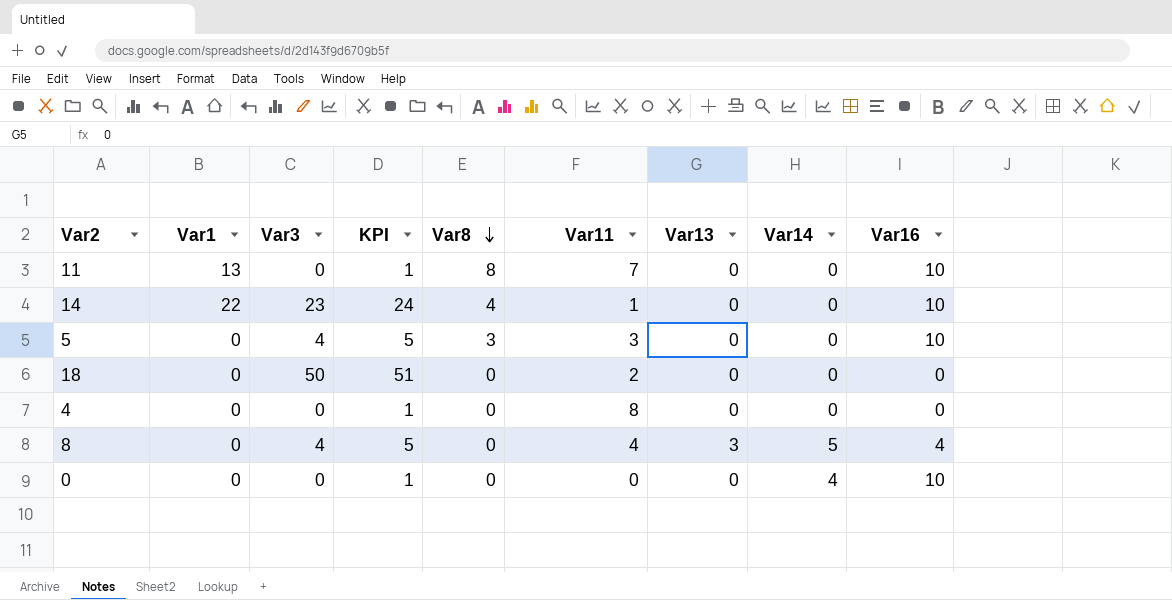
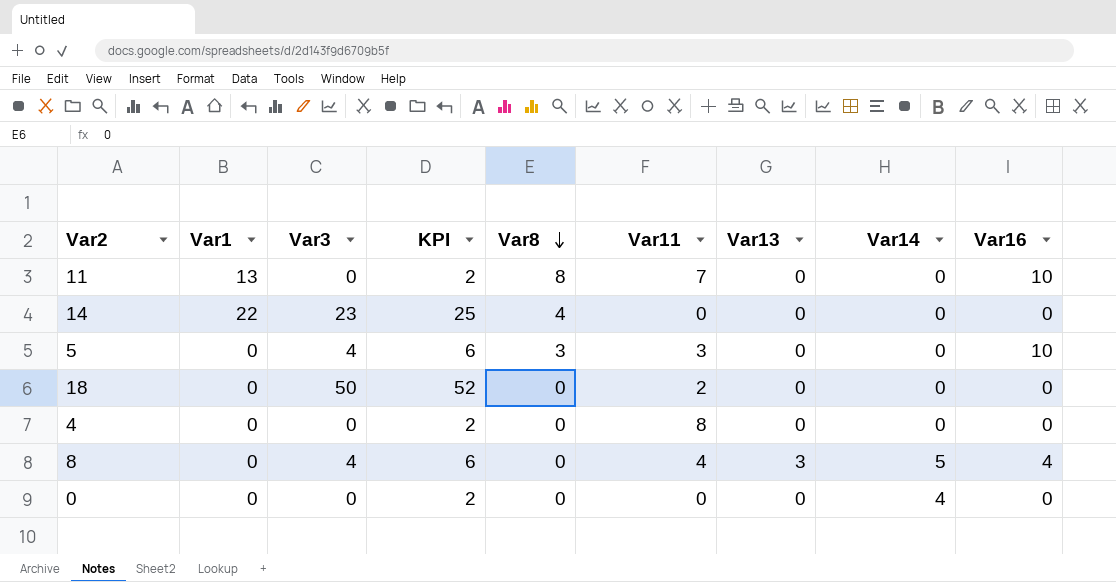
column KPI | formula: [Var3] + 1 -> [Var3] + 2
14 | Var11: 1 -> 0
14 | Var16: 10 -> 0
0 | Var16: 10 -> 0

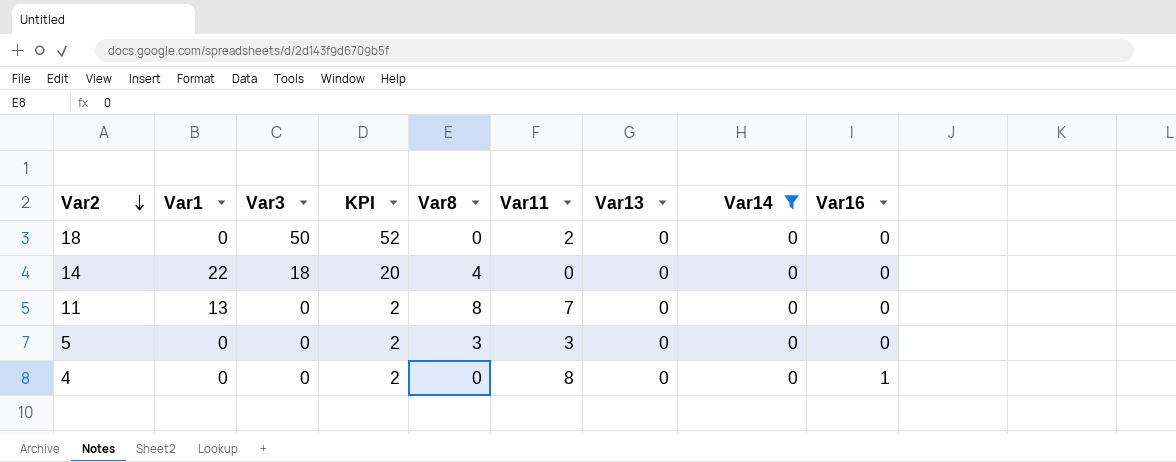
filter: none -> Var14 = 0
row order: Var8 descending -> Var2 descending
14 | Var3: 23 -> 18
14 | KPI: 25 -> 20
11 | Var16: 10 -> 0
5 | Var3: 4 -> 0
5 | KPI: 6 -> 2
5 | Var16: 10 -> 0
4 | Var16: 0 -> 1

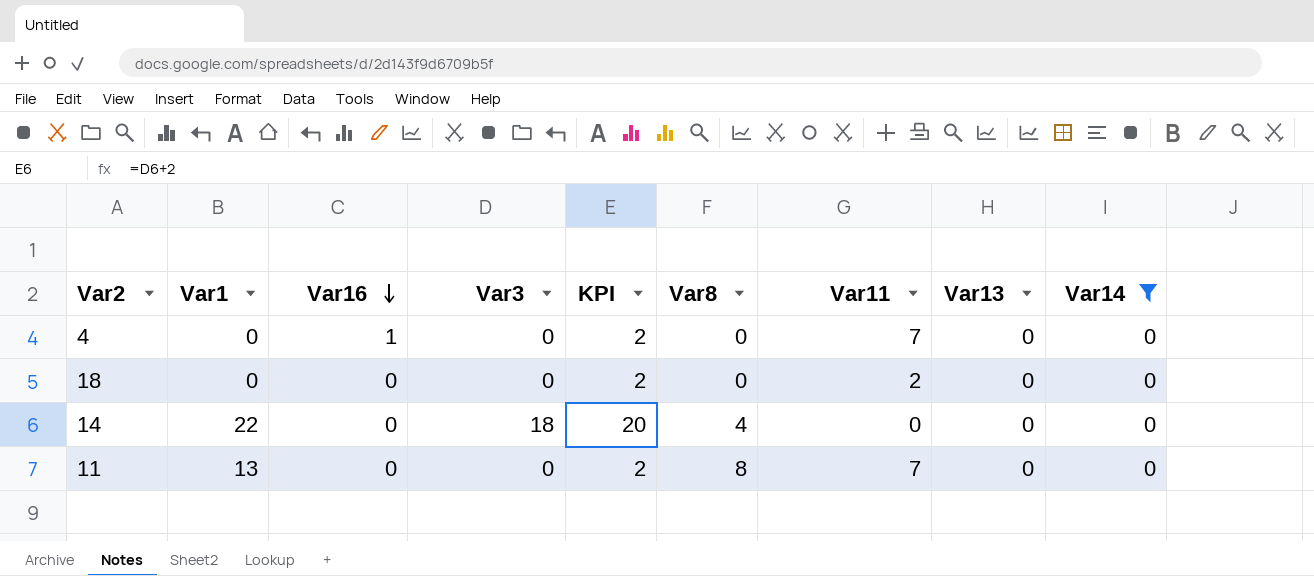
row order: Var2 descending -> Var16 descending
column Var16 | position: 9 -> 3
row 5: 0 | 0 | 2 | 3 | 3 | 0 | 0 | 0 -> none
4 | Var11: 8 -> 7
18 | Var3: 50 -> 0
18 | KPI: 52 -> 2

